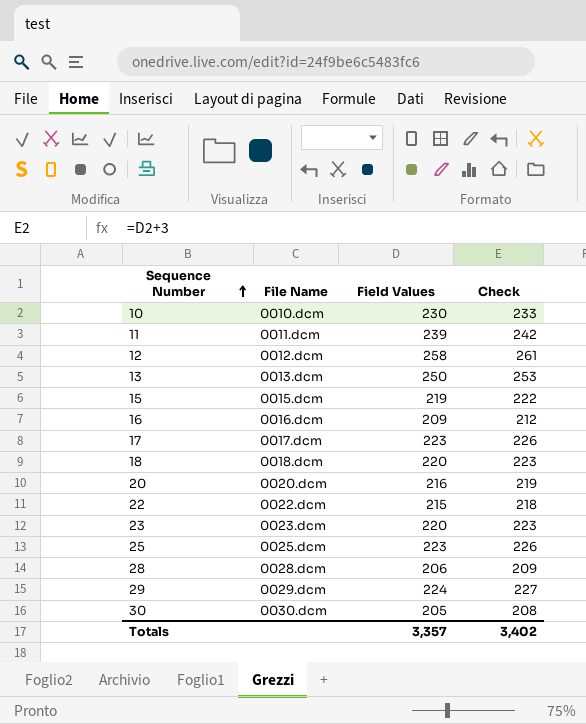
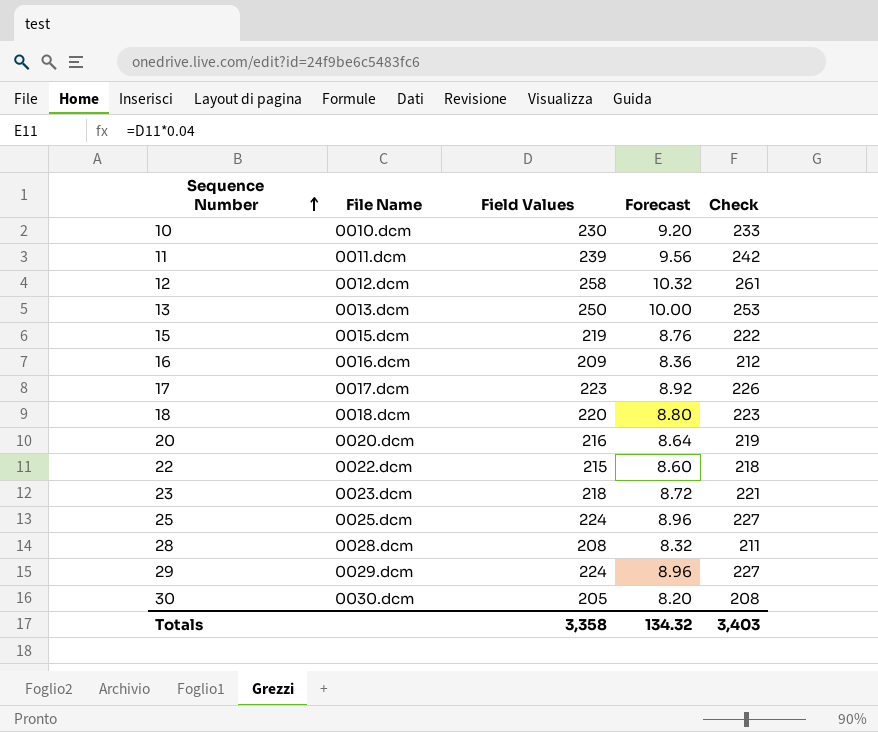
column Forecast | formula: none -> [Field Values] * 0.04
23 | Field Values: 220 -> 218
23 | Check: 223 -> 221
25 | Field Values: 223 -> 224
25 | Check: 226 -> 227
28 | Field Values: 206 -> 208
28 | Check: 209 -> 211
Totals | Field Values: 3,357 -> 3,358
Totals | Check: 3,402 -> 3,403

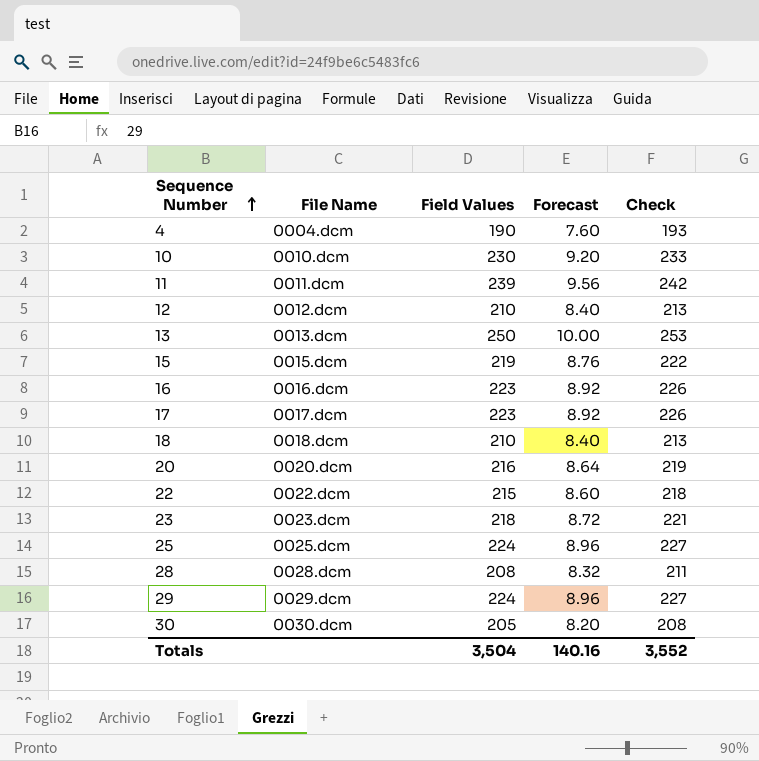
row 4: none -> 0004.dcm | 190 | 7.60 | 193
12 | Field Values: 258 -> 210
12 | Forecast: 10.32 -> 8.40
12 | Check: 261 -> 213
16 | Field Values: 209 -> 223
16 | Forecast: 8.36 -> 8.92
16 | Check: 212 -> 226
18 | Field Values: 220 -> 210
18 | Forecast: 8.80 -> 8.40
18 | Check: 223 -> 213
Totals | Field Values: 3,358 -> 3,504
Totals | Forecast: 134.32 -> 140.16
Totals | Check: 3,403 -> 3,552

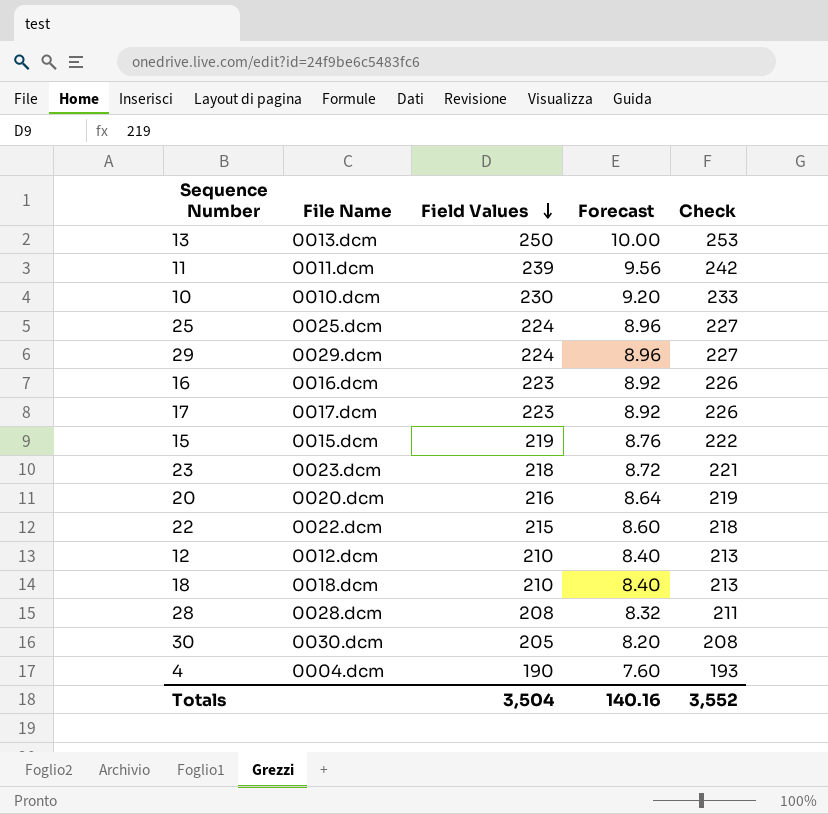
row order: Sequence Number ascending -> Field Values descending

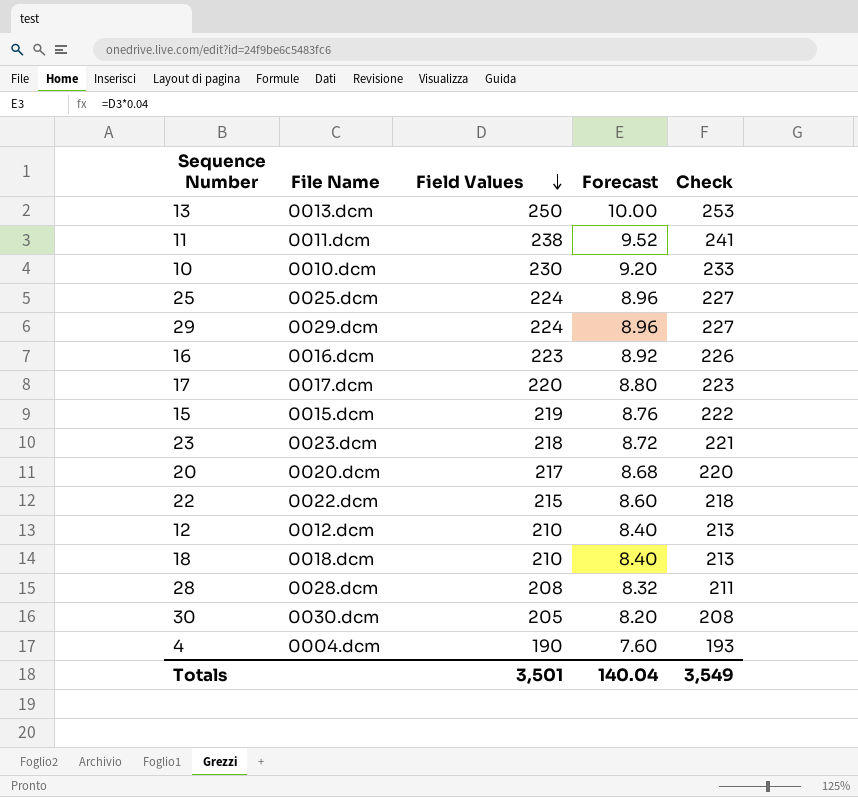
11 | Field Values: 239 -> 238
11 | Forecast: 9.56 -> 9.52
11 | Check: 242 -> 241
17 | Field Values: 223 -> 220
17 | Forecast: 8.92 -> 8.80
17 | Check: 226 -> 223
20 | Field Values: 216 -> 217
20 | Forecast: 8.64 -> 8.68
20 | Check: 219 -> 220
Totals | Field Values: 3,504 -> 3,501
Totals | Forecast: 140.16 -> 140.04
Totals | Check: 3,552 -> 3,549

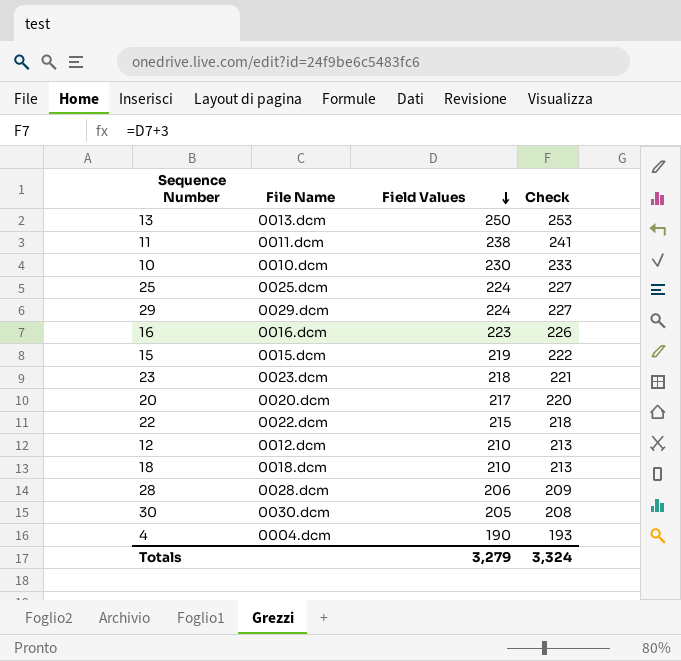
column Forecast | formula: [Field Values] * 0.04 -> none
row 17: 0017.dcm | 220 | 8.80 | 223 -> none
28 | Field Values: 208 -> 206
28 | Check: 211 -> 209
Totals | Field Values: 3,501 -> 3,279
Totals | Check: 3,549 -> 3,324

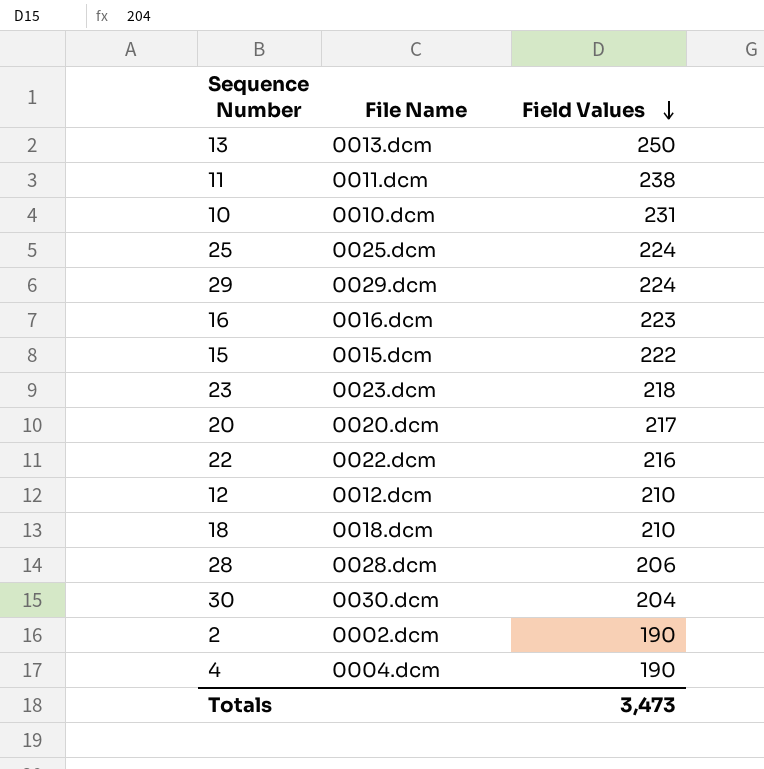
column Check | formula: [Field Values] + 3 -> none
10 | Field Values: 230 -> 231
15 | Field Values: 219 -> 222
22 | Field Values: 215 -> 216
30 | Field Values: 205 -> 204
row 2: none -> 0002.dcm | 190
Totals | Field Values: 3,279 -> 3,473

